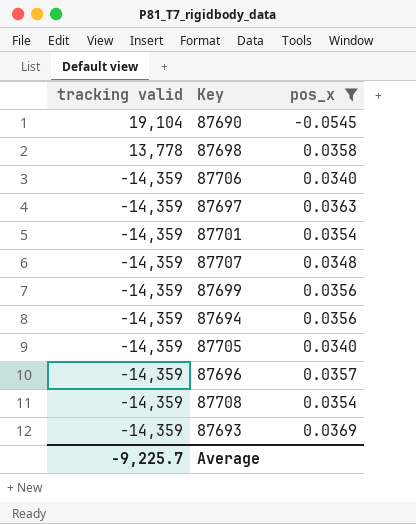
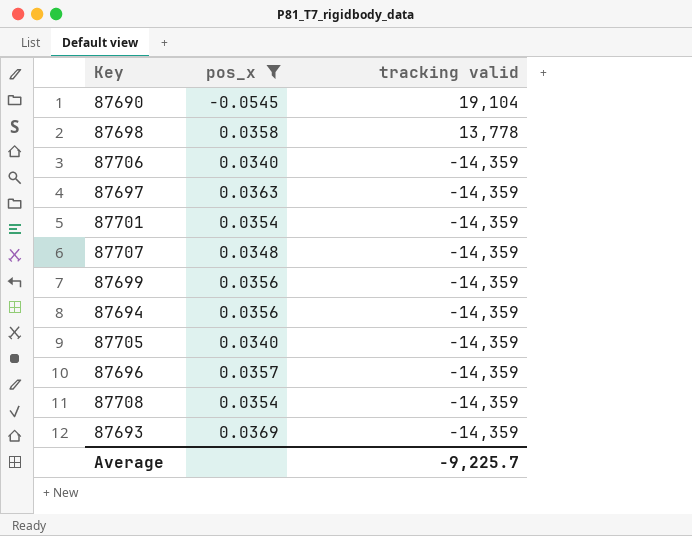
column tracking valid | position: 1 -> 3

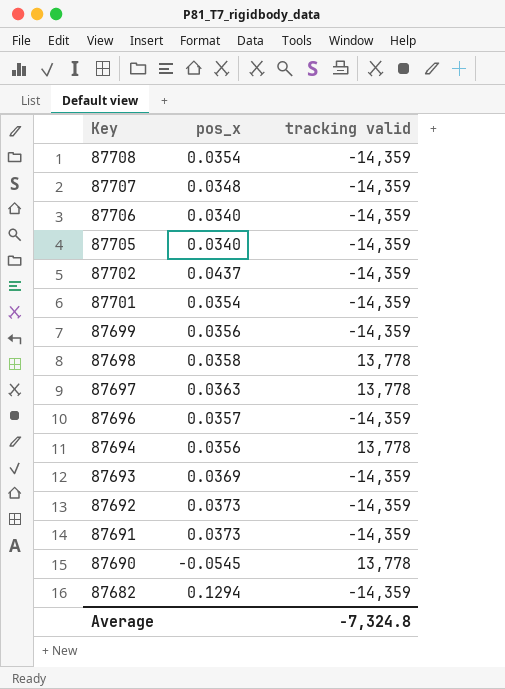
filter: pos_x <= 0.0369 -> none
row order: tracking valid descending -> Key descending
87697 | tracking valid: -14,359 -> 13,778
87694 | tracking valid: -14,359 -> 13,778
87690 | tracking valid: 19,104 -> 13,778
Average | tracking valid: -9,225.7 -> -7,324.8

